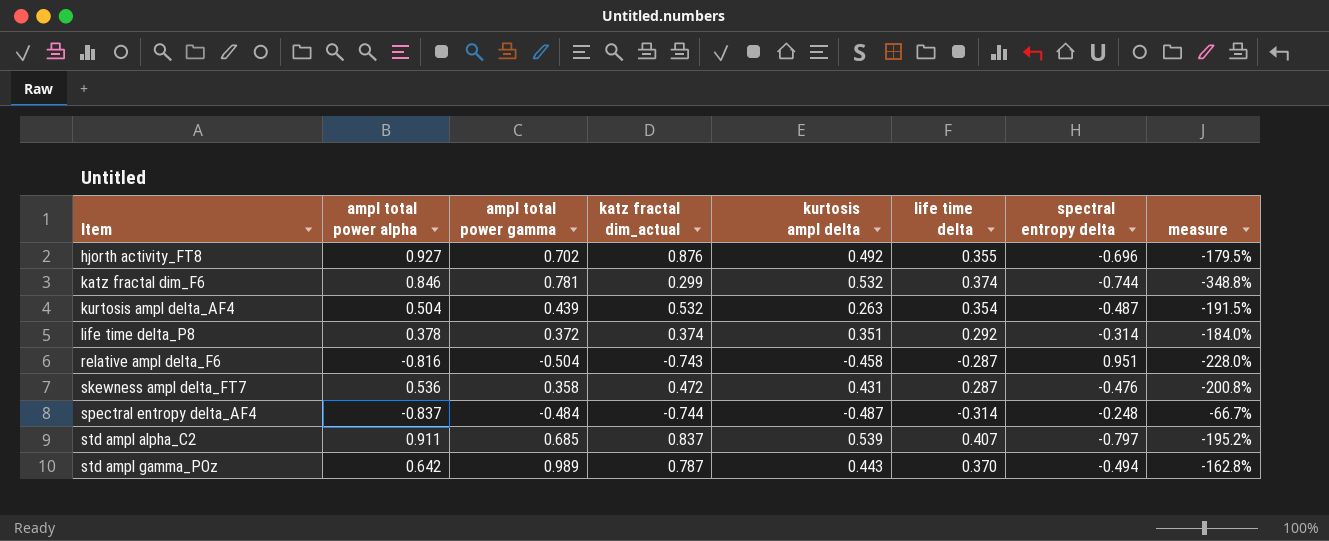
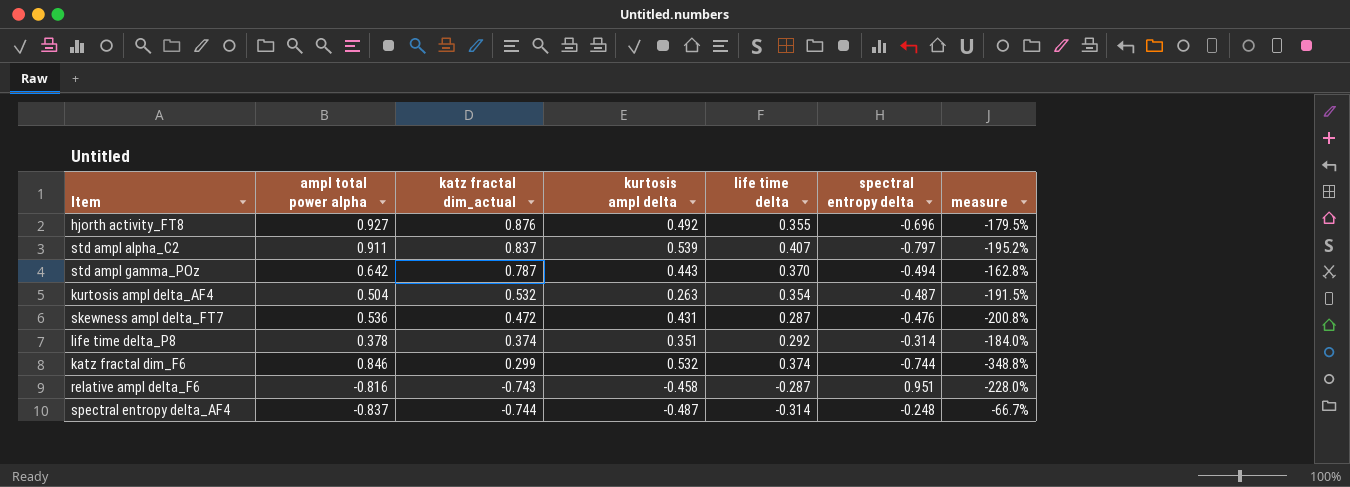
row order: Item ascending -> katz fractal dim_actual descending
column ampl total power gamma | position: 3 -> none

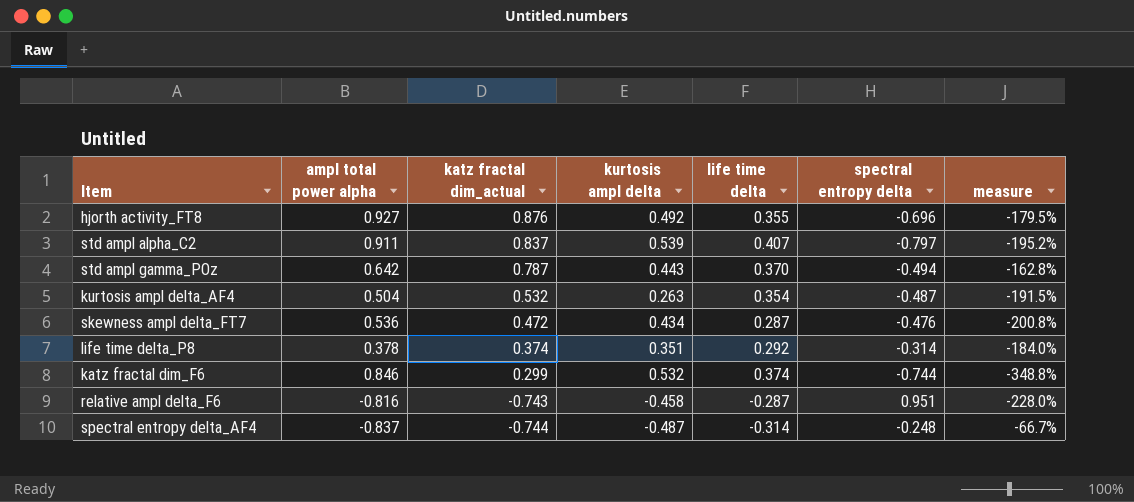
skewness ampl delta_FT7 | kurtosis ampl delta: 0.431 -> 0.434

